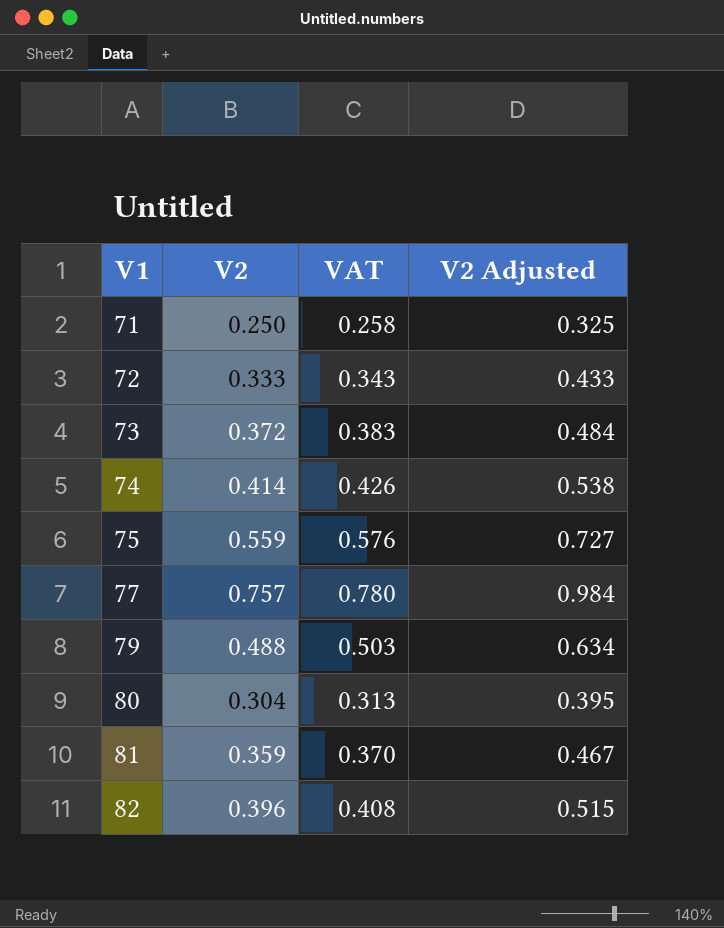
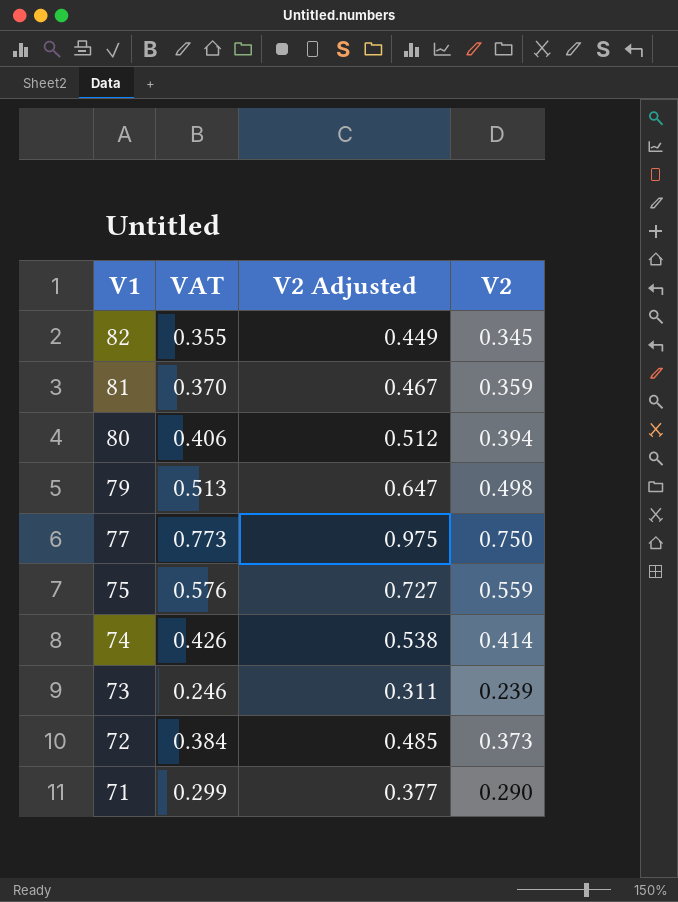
row order: V1 ascending -> V1 descending
column V2 | position: 2 -> 4
82 | VAT: 0.408 -> 0.355
82 | V2 Adjusted: 0.515 -> 0.449
82 | V2: 0.396 -> 0.345
80 | VAT: 0.313 -> 0.406
80 | V2 Adjusted: 0.395 -> 0.512
80 | V2: 0.304 -> 0.394
79 | VAT: 0.503 -> 0.513
79 | V2 Adjusted: 0.634 -> 0.647
79 | V2: 0.488 -> 0.498
77 | VAT: 0.780 -> 0.773
77 | V2 Adjusted: 0.984 -> 0.975
77 | V2: 0.757 -> 0.750
73 | VAT: 0.383 -> 0.246
73 | V2 Adjusted: 0.484 -> 0.311
73 | V2: 0.372 -> 0.239
72 | VAT: 0.343 -> 0.384
72 | V2 Adjusted: 0.433 -> 0.485
72 | V2: 0.333 -> 0.373
71 | VAT: 0.258 -> 0.299
71 | V2 Adjusted: 0.325 -> 0.377
71 | V2: 0.250 -> 0.290

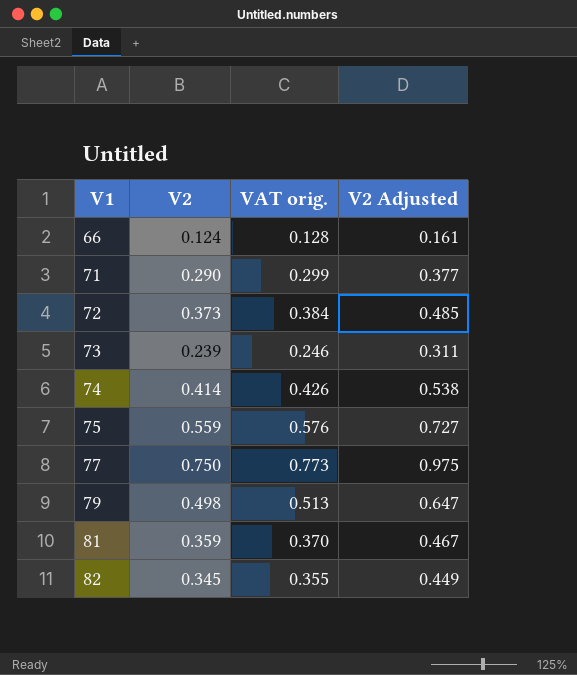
row order: V1 descending -> V1 ascending
column V2 | position: 4 -> 2
column name: VAT -> VAT orig.
row 80: 0.406 | 0.512 | 0.394 -> none
row 66: none -> 0.124 | 0.128 | 0.161

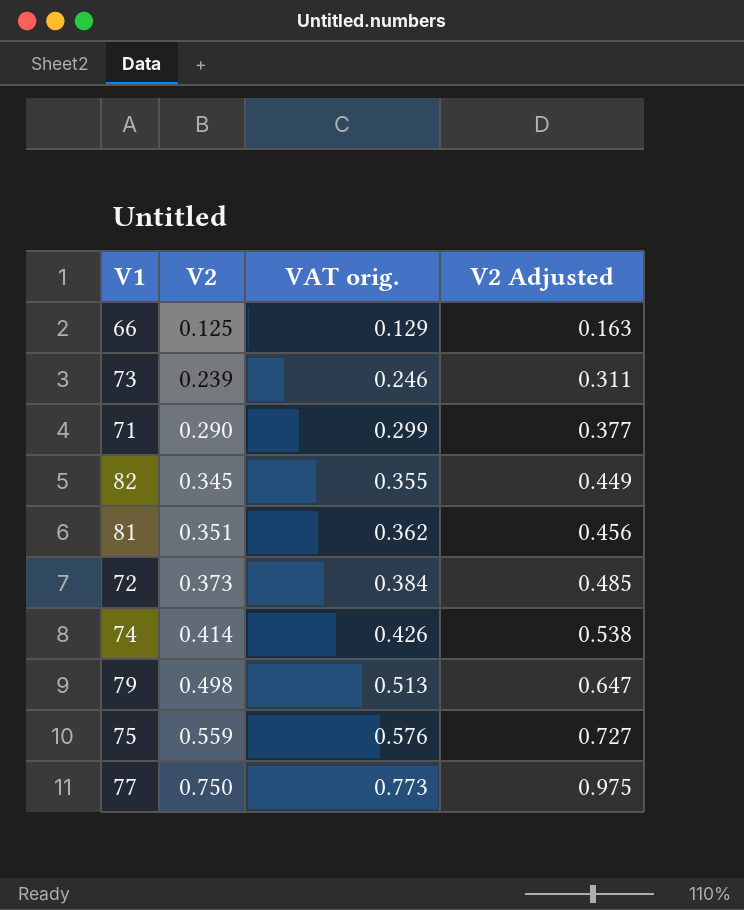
row order: V1 ascending -> V2 ascending
66 | V2: 0.124 -> 0.125
66 | VAT orig.: 0.128 -> 0.129
66 | V2 Adjusted: 0.161 -> 0.163
81 | V2: 0.359 -> 0.351
81 | VAT orig.: 0.370 -> 0.362
81 | V2 Adjusted: 0.467 -> 0.456

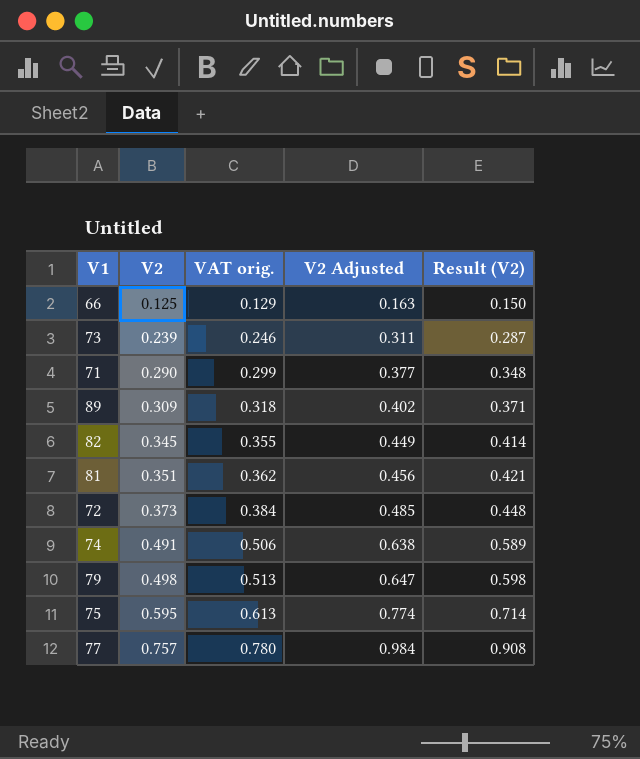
column Result (V2) | formula: none -> [V2] * 1.2
row 89: none -> 0.309 | 0.318 | 0.402 | 0.371
74 | V2: 0.414 -> 0.491
74 | VAT orig.: 0.426 -> 0.506
74 | V2 Adjusted: 0.538 -> 0.638
75 | V2: 0.559 -> 0.595
75 | VAT orig.: 0.576 -> 0.613
75 | V2 Adjusted: 0.727 -> 0.774
77 | V2: 0.750 -> 0.757
77 | VAT orig.: 0.773 -> 0.780
77 | V2 Adjusted: 0.975 -> 0.984

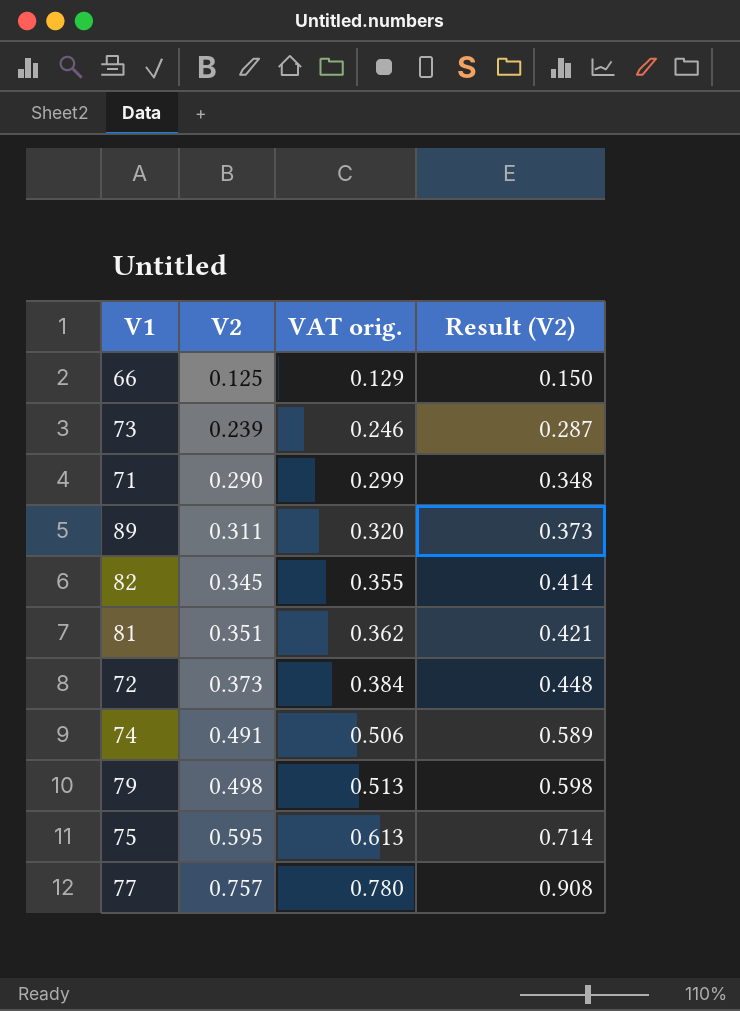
column V2 Adjusted | formula: [V2] * 1.3 -> none
89 | V2: 0.309 -> 0.311
89 | VAT orig.: 0.318 -> 0.320
89 | Result (V2): 0.371 -> 0.373

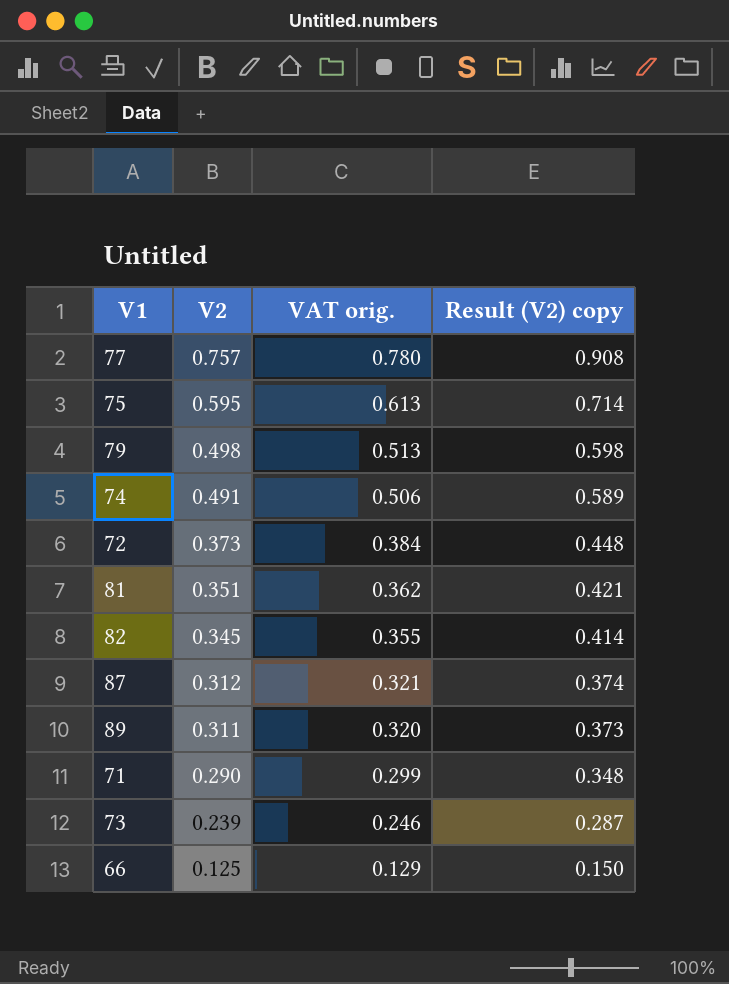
row order: V2 ascending -> V2 descending
column name: Result (V2) -> Result (V2) copy
row 87: none -> 0.312 | 0.321 | 0.374

